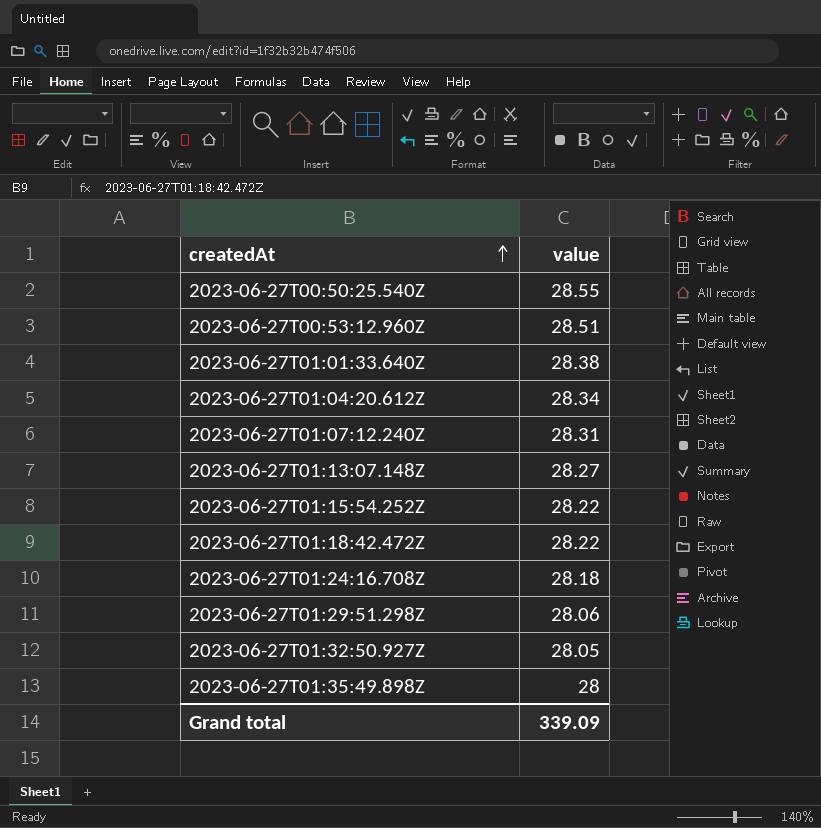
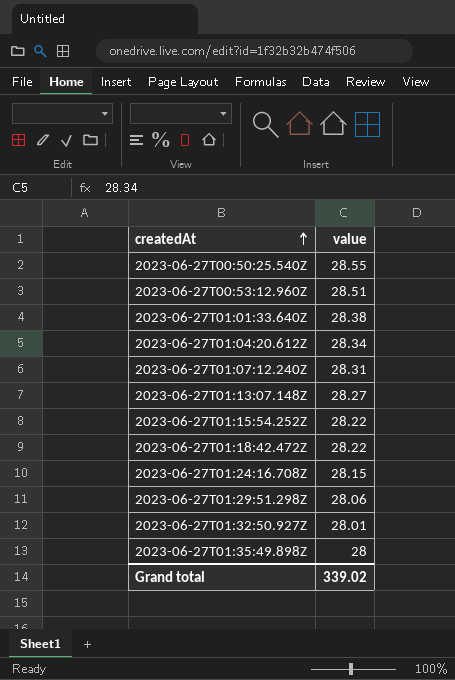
2023-06-27T01:24:16.708Z | value: 28.18 -> 28.15
2023-06-27T01:32:50.927Z | value: 28.05 -> 28.01
Grand total | value: 339.09 -> 339.02

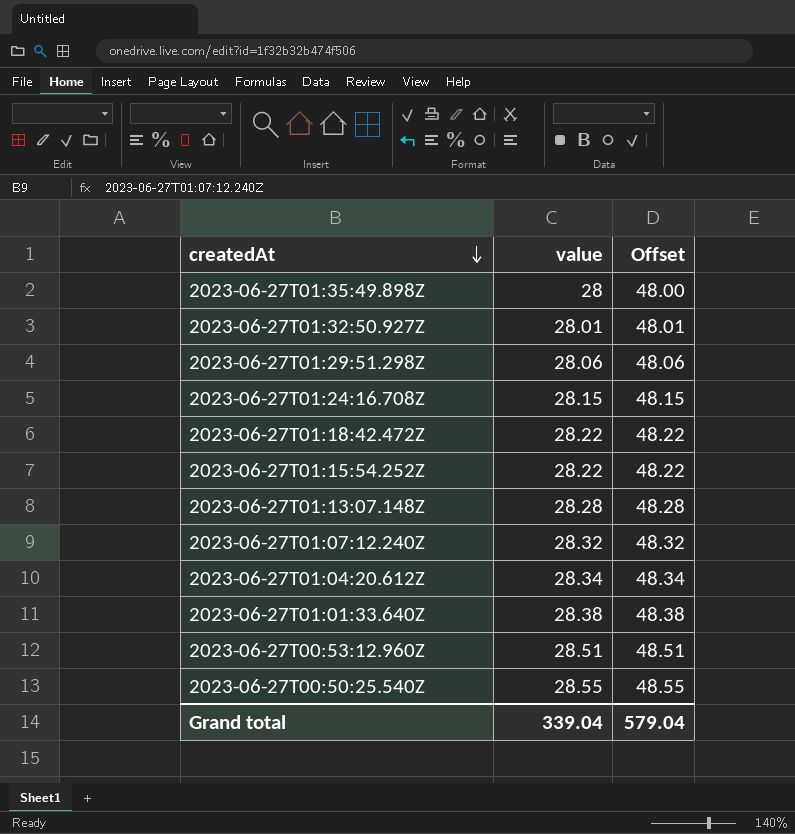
row order: createdAt ascending -> createdAt descending
column Offset | formula: none -> [value] + 20
2023-06-27T01:13:07.148Z | value: 28.27 -> 28.28
2023-06-27T01:07:12.240Z | value: 28.31 -> 28.32
Grand total | value: 339.02 -> 339.04

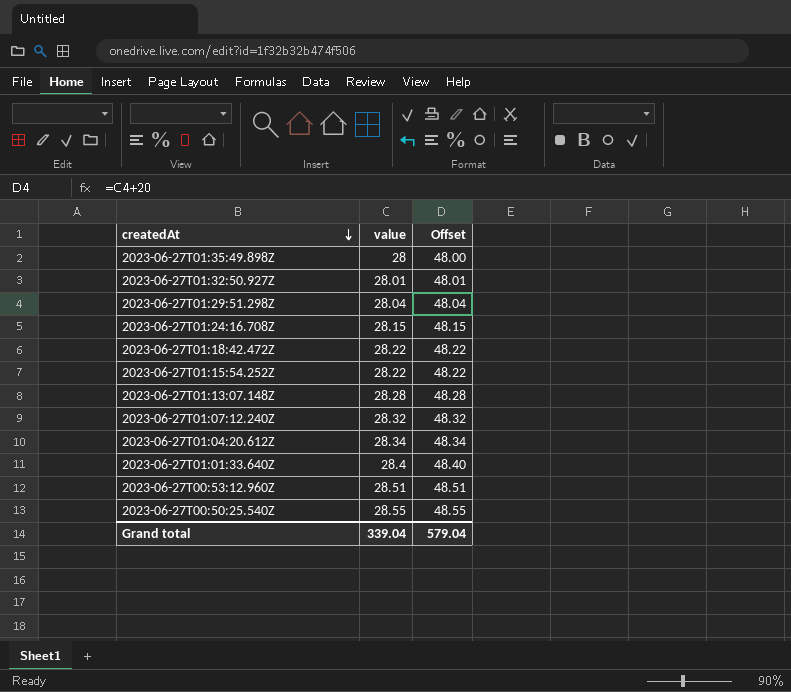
2023-06-27T01:29:51.298Z | value: 28.06 -> 28.04
2023-06-27T01:29:51.298Z | Offset: 48.06 -> 48.04
2023-06-27T01:01:33.640Z | value: 28.38 -> 28.4
2023-06-27T01:01:33.640Z | Offset: 48.38 -> 48.40

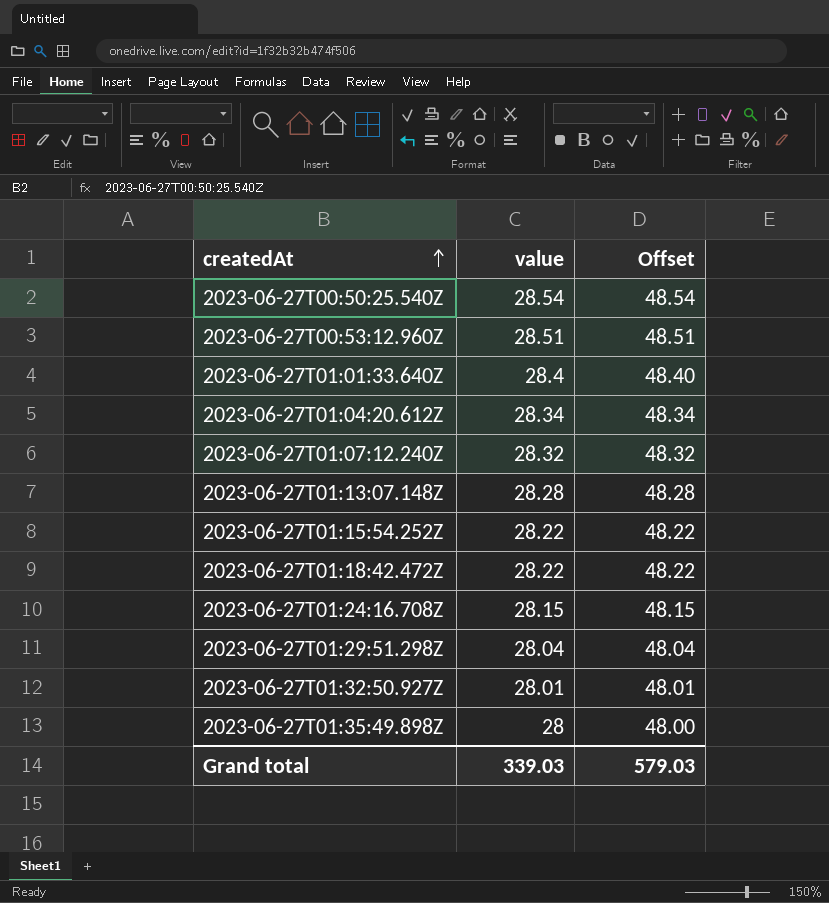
row order: createdAt descending -> createdAt ascending
2023-06-27T00:50:25.540Z | value: 28.55 -> 28.54
2023-06-27T00:50:25.540Z | Offset: 48.55 -> 48.54
Grand total | value: 339.04 -> 339.03
Grand total | Offset: 579.04 -> 579.03

